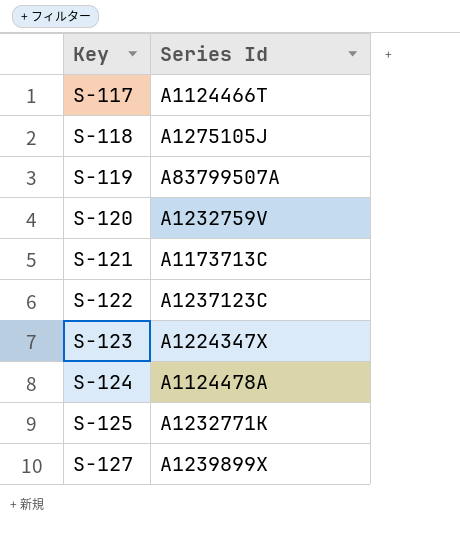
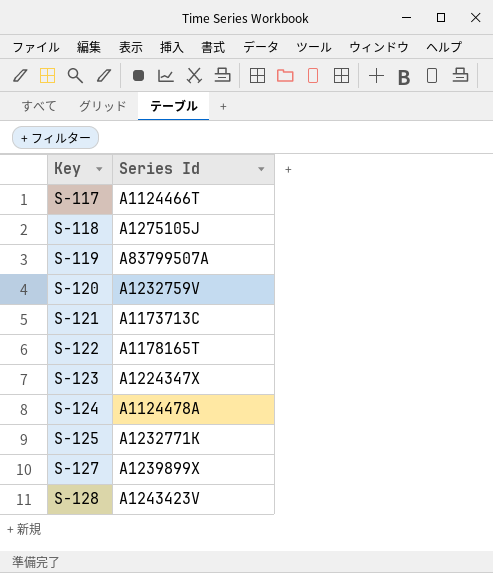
S-122 | Series Id: A1237123C -> A1178165T
row S-128: none -> A1243423V

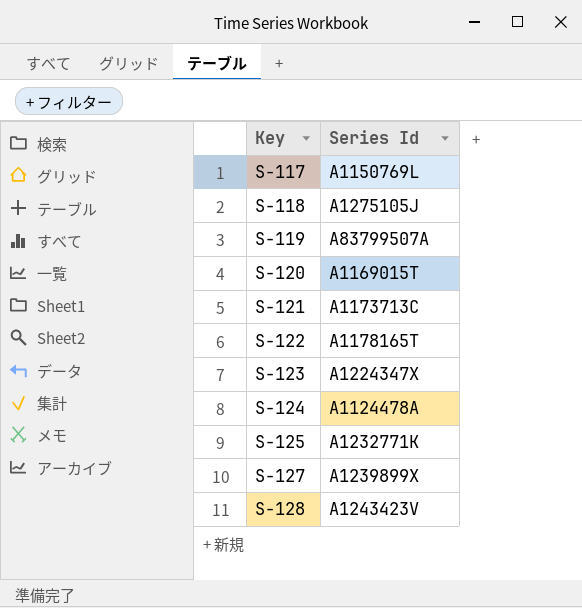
S-117 | Series Id: A1124466T -> A1150769L
S-120 | Series Id: A1232759V -> A1169015T

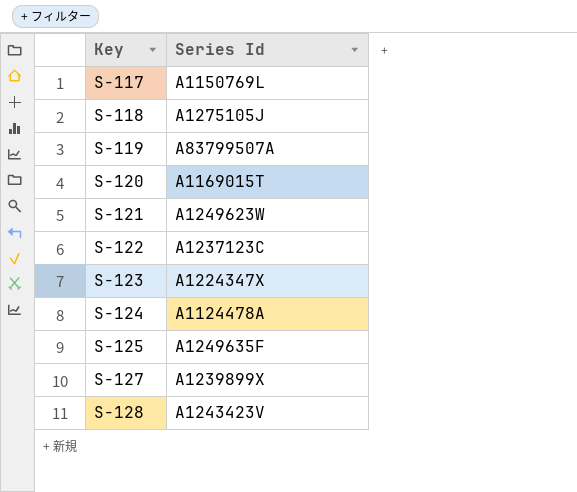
S-121 | Series Id: A1173713C -> A1249623W
S-122 | Series Id: A1178165T -> A1237123C
S-125 | Series Id: A1232771K -> A1249635F

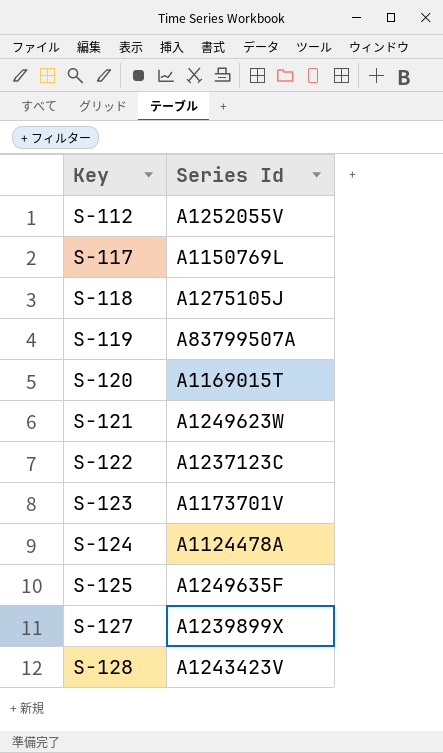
row S-112: none -> A1252055V
S-123 | Series Id: A1224347X -> A1173701V

